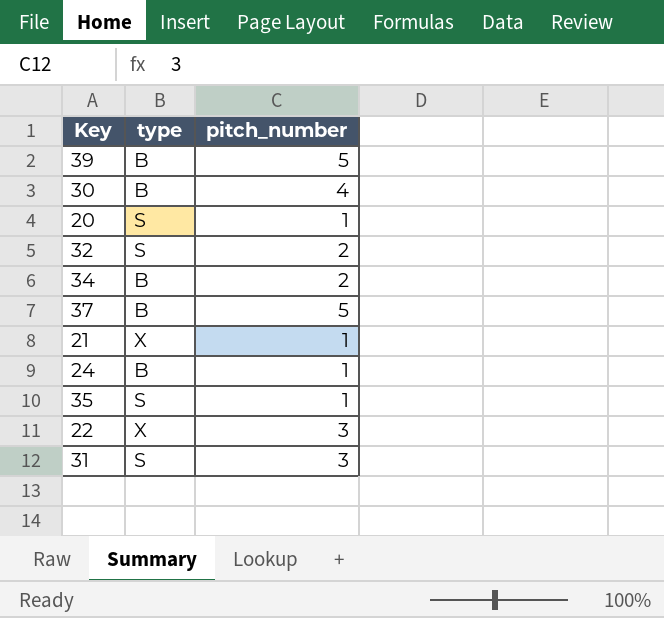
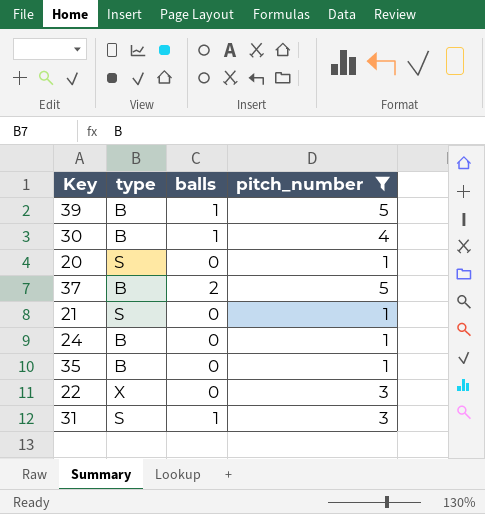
filter: none -> pitch_number != 2
column balls | position: none -> 3
21 | type: X -> S
35 | type: S -> B

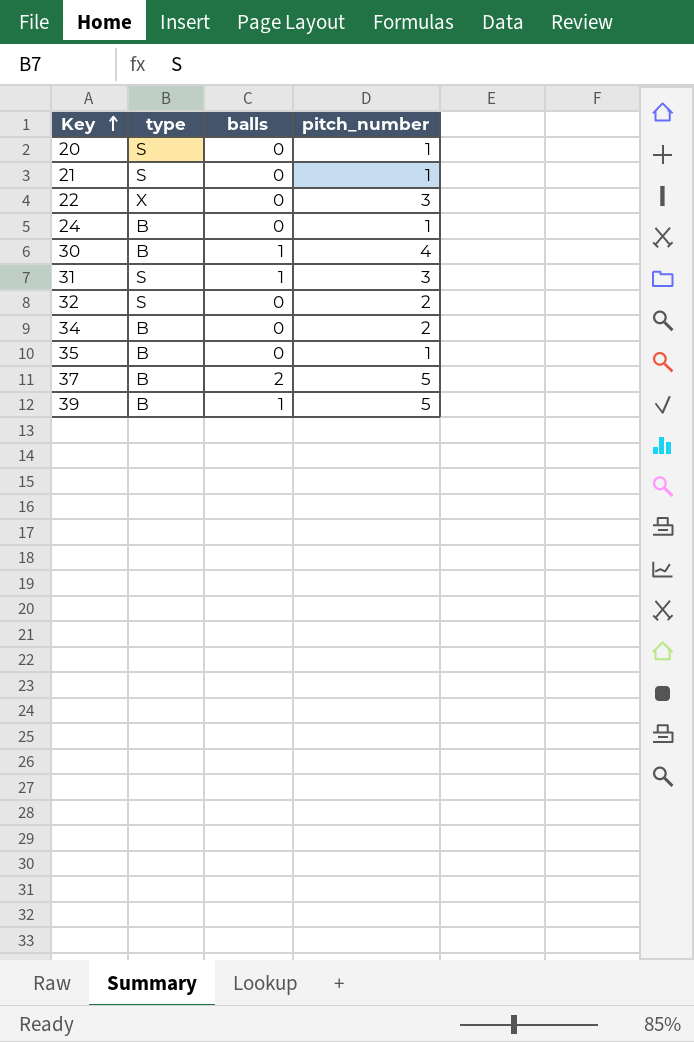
filter: pitch_number != 2 -> none
row order: none -> Key ascending

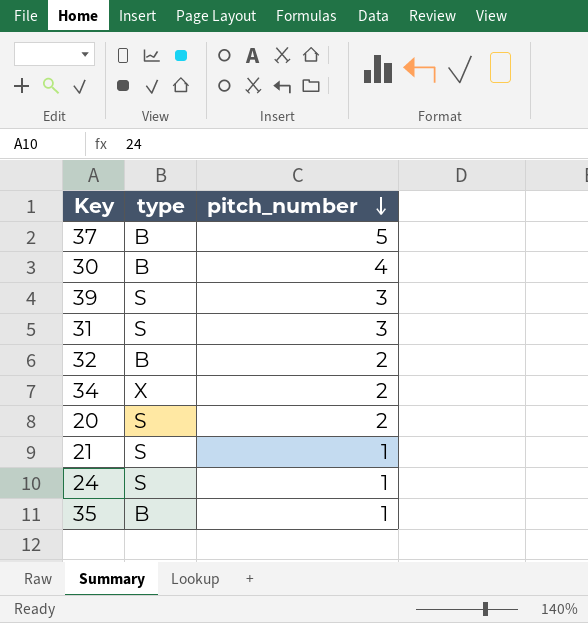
row order: Key ascending -> pitch_number descending
column balls | position: 3 -> none
row 22: X | 0 | 3 -> none
39 | type: B -> S
39 | pitch_number: 5 -> 3
32 | type: S -> B
34 | type: B -> X
20 | pitch_number: 1 -> 2
24 | type: B -> S

